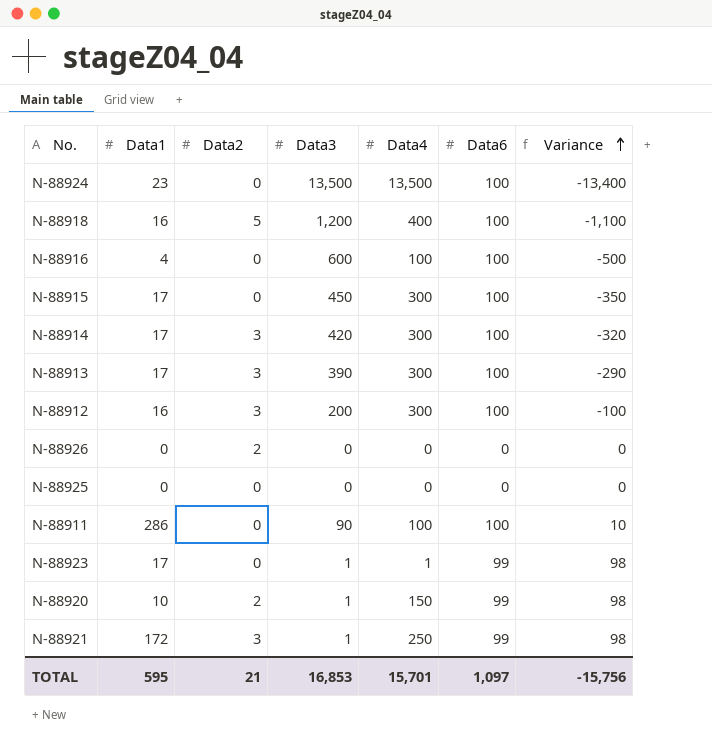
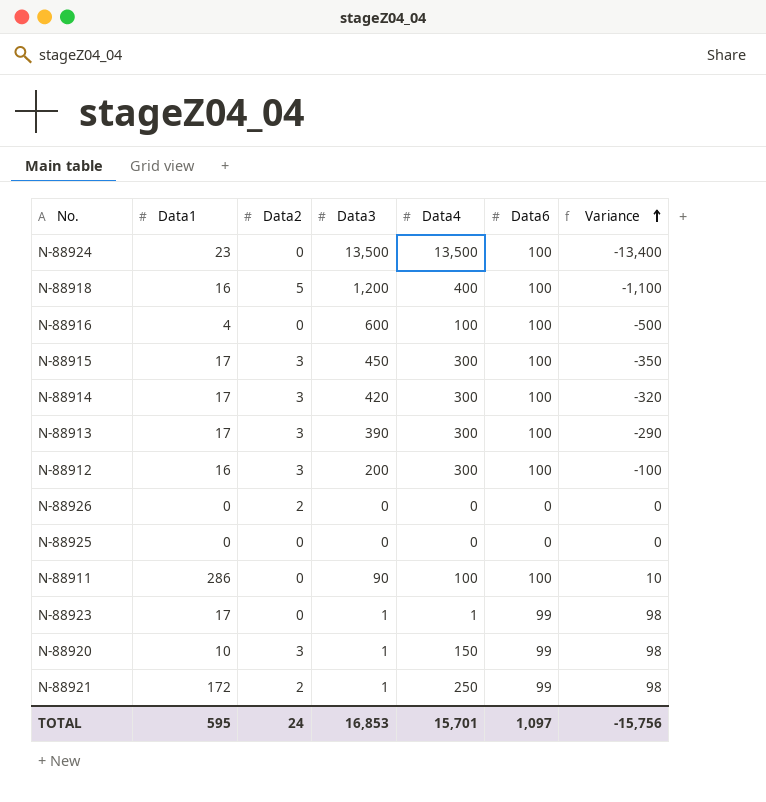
N-88915 | Data2: 0 -> 3
N-88920 | Data2: 2 -> 3
N-88921 | Data2: 3 -> 2
TOTAL | Data2: 21 -> 24

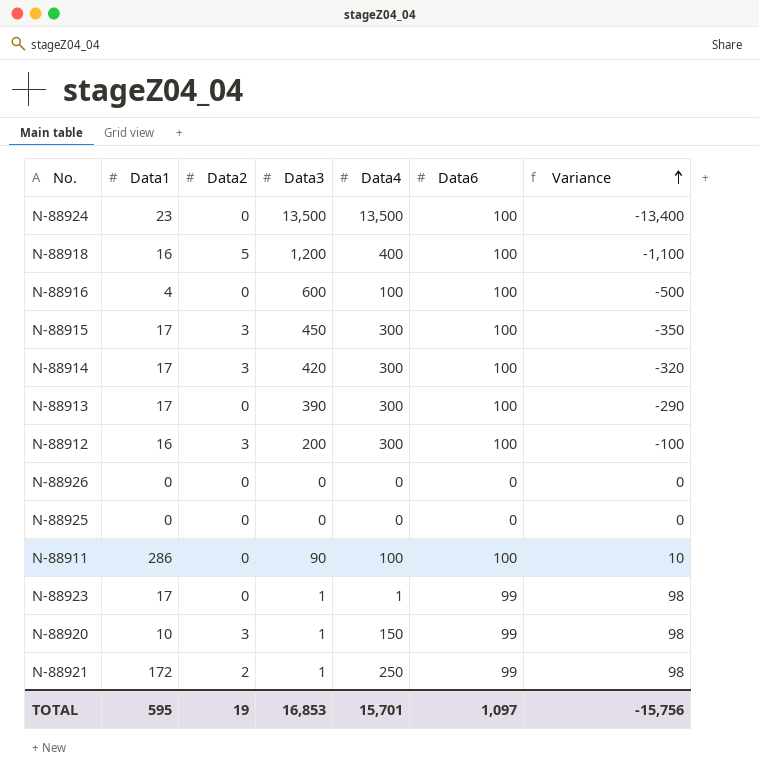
N-88913 | Data2: 3 -> 0
N-88926 | Data2: 2 -> 0
TOTAL | Data2: 24 -> 19

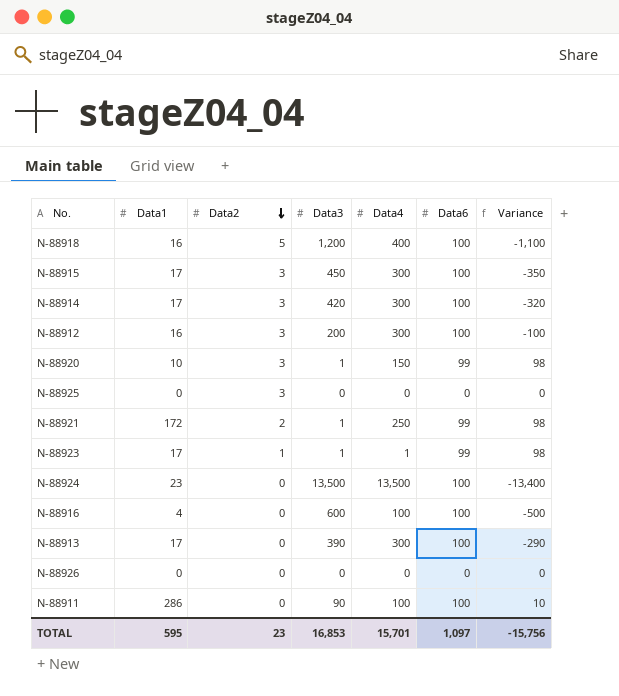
row order: Variance ascending -> Data2 descending
N-88925 | Data2: 0 -> 3
N-88923 | Data2: 0 -> 1
TOTAL | Data2: 19 -> 23

